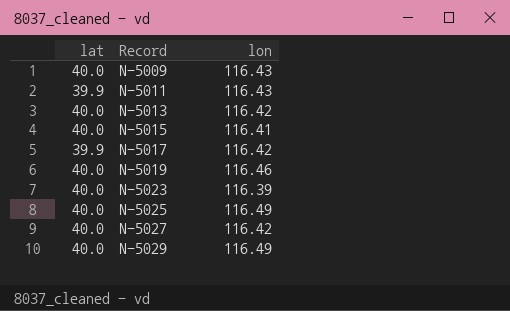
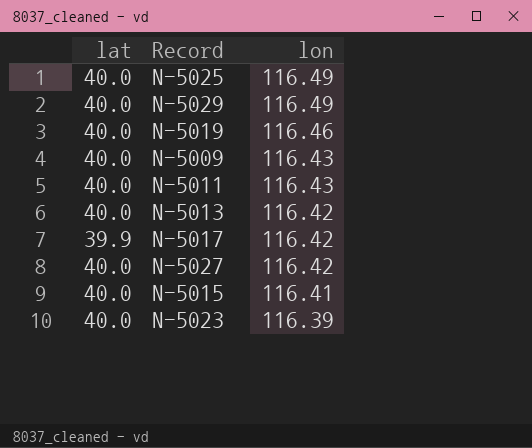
row order: Record ascending -> lon descending
N-5011 | lat: 39.9 -> 40.0

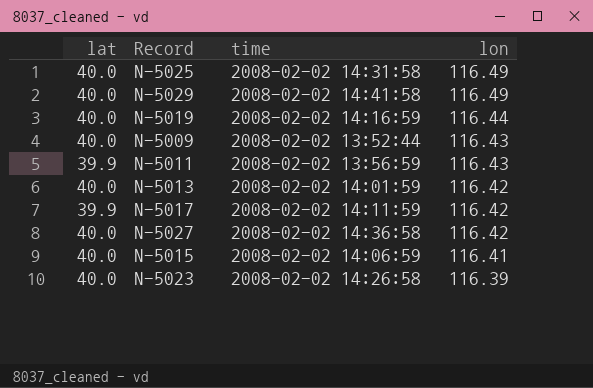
column time | position: none -> 3
N-5019 | lon: 116.46 -> 116.44
N-5011 | lat: 40.0 -> 39.9

